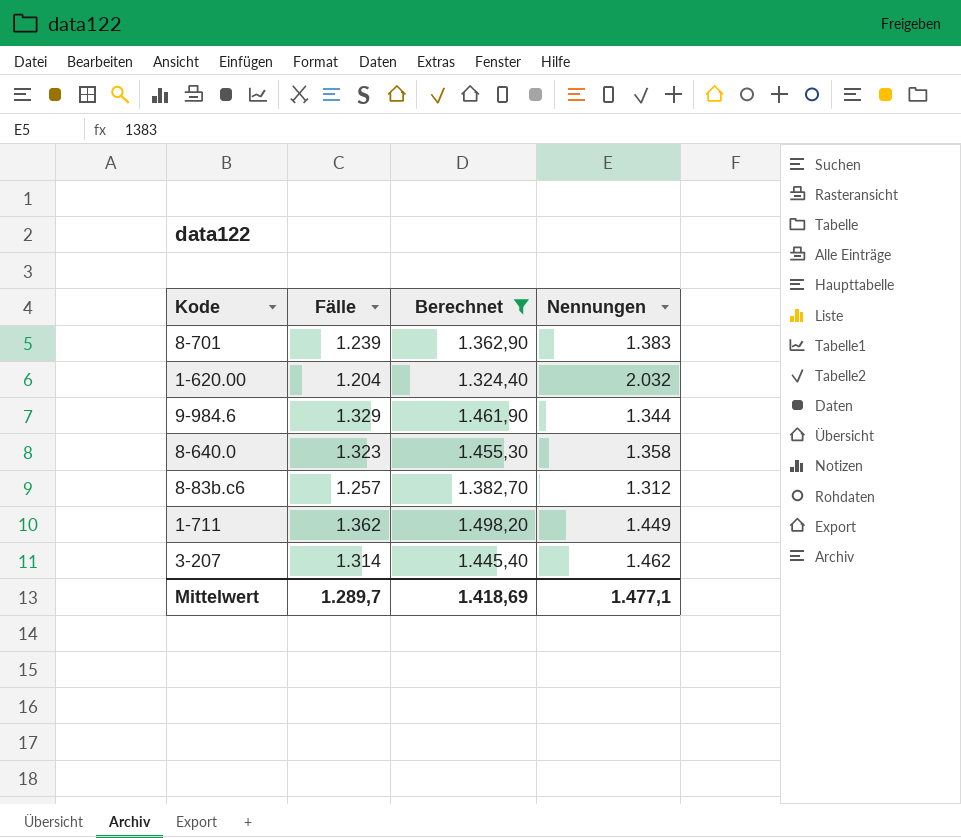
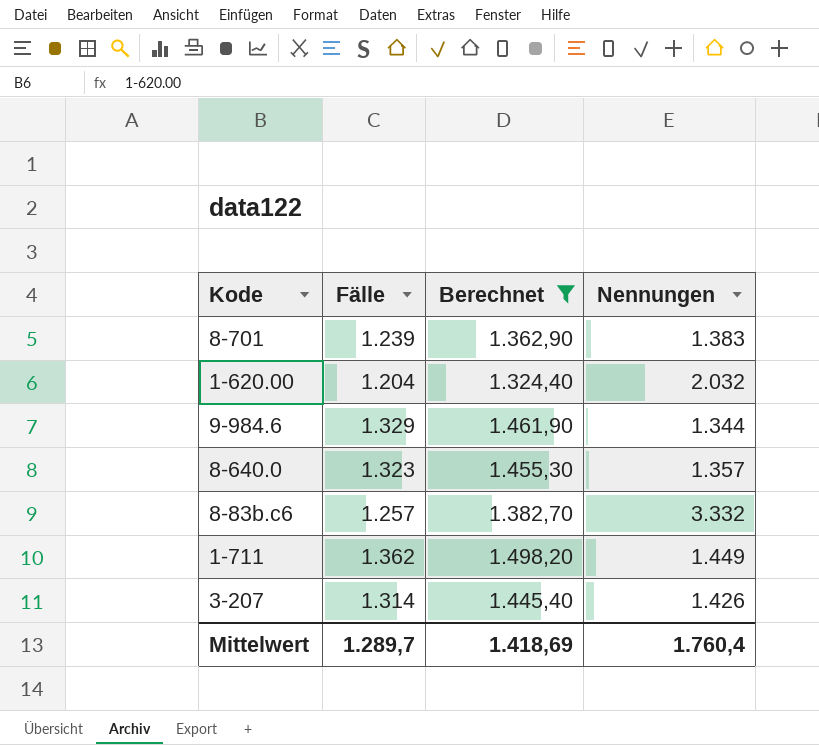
8-640.0 | Nennungen: 1.358 -> 1.357
8-83b.c6 | Nennungen: 1.312 -> 3.332
3-207 | Nennungen: 1.462 -> 1.426
Mittelwert | Nennungen: 1.477,1 -> 1.760,4

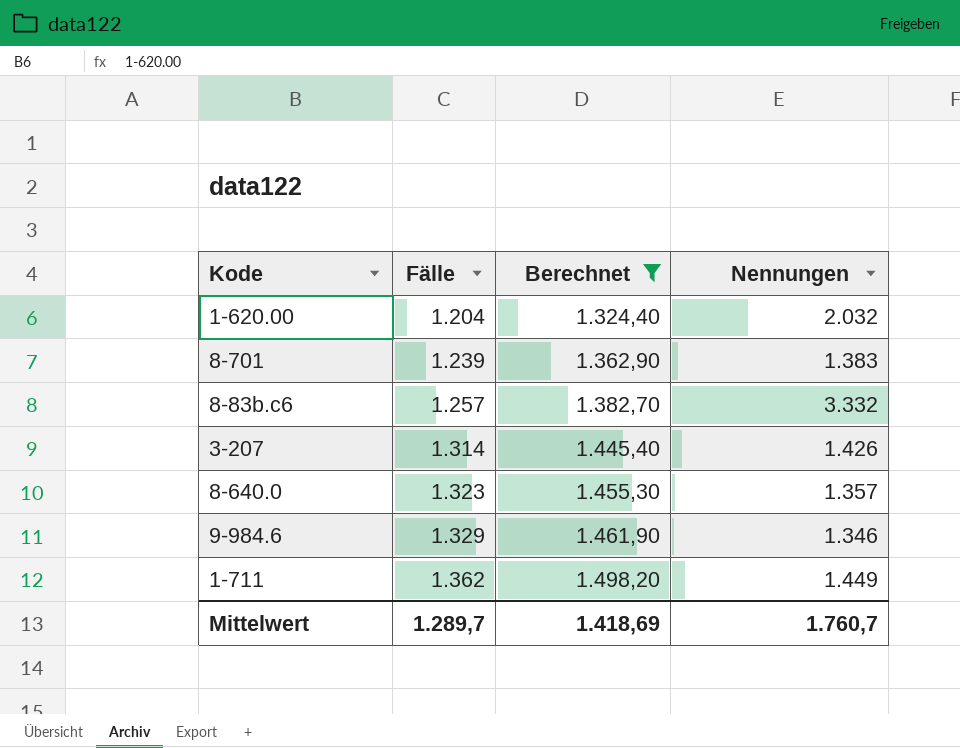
row order: none -> Fälle ascending
9-984.6 | Nennungen: 1.344 -> 1.346
Mittelwert | Nennungen: 1.760,4 -> 1.760,7

